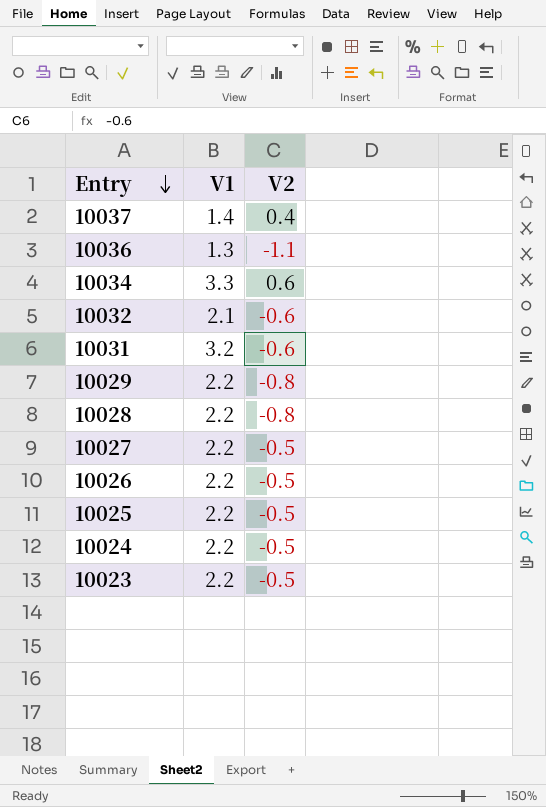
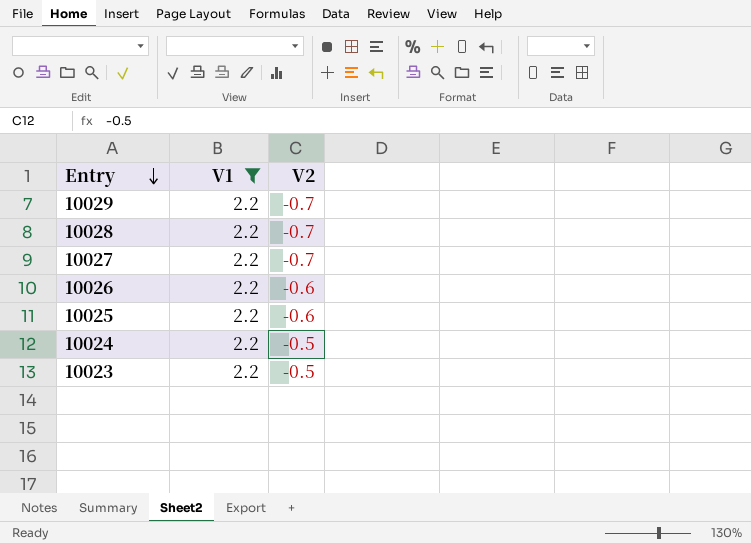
filter: none -> V1 = 2.2
10029 | V2: -0.8 -> -0.7
10028 | V2: -0.8 -> -0.7
10027 | V2: -0.5 -> -0.7
10026 | V2: -0.5 -> -0.6
10025 | V2: -0.5 -> -0.6

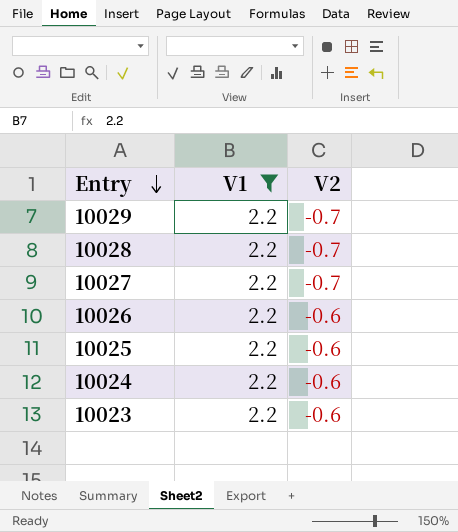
10024 | V2: -0.5 -> -0.6
10023 | V2: -0.5 -> -0.6

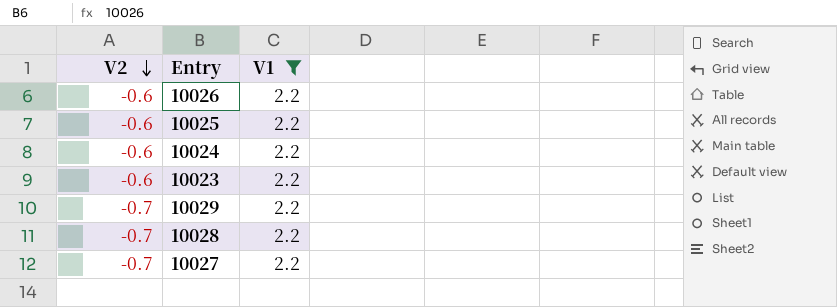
row order: Entry descending -> V2 descending
column V2 | position: 3 -> 1

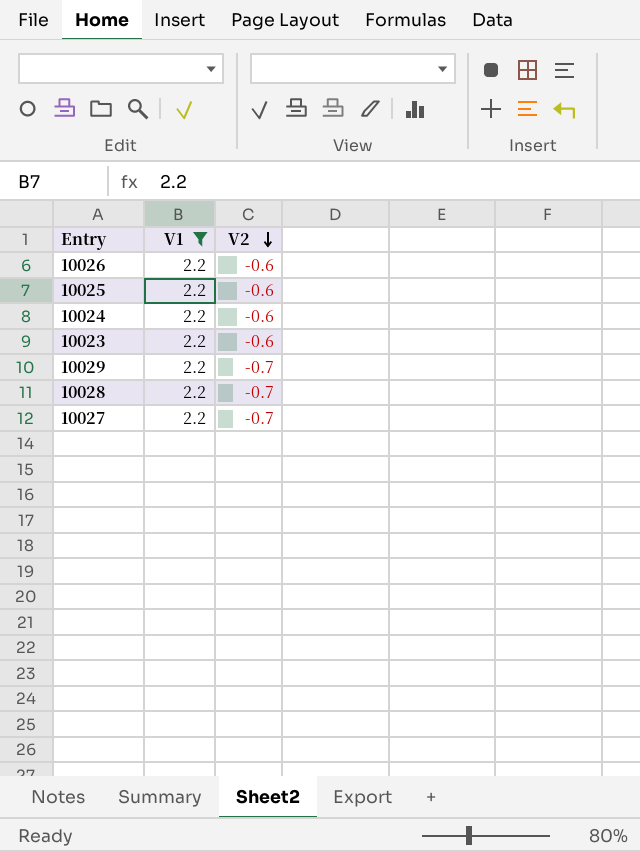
column V2 | position: 1 -> 3

